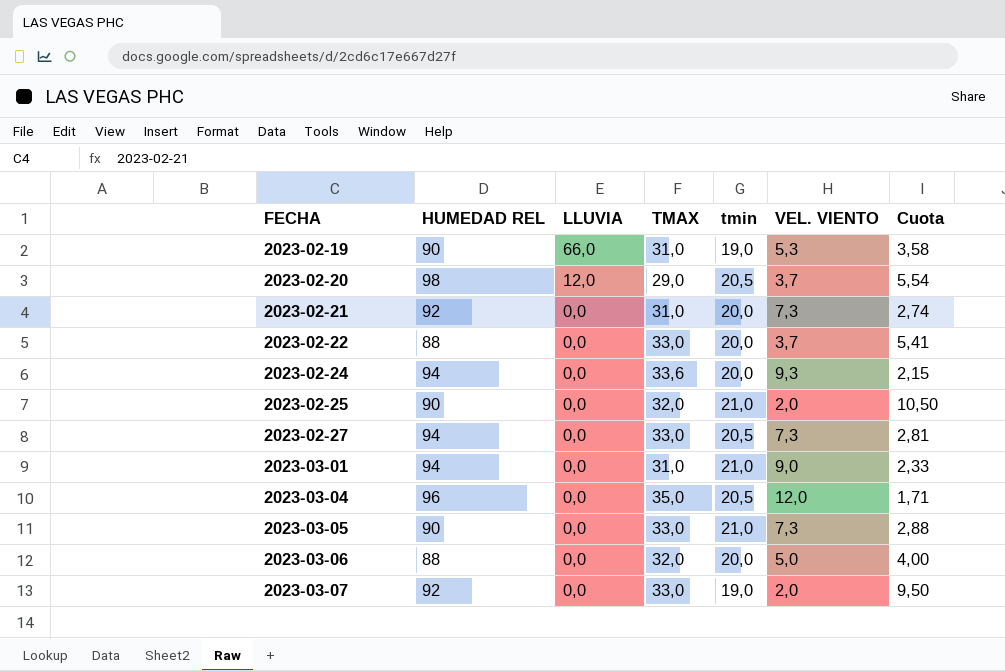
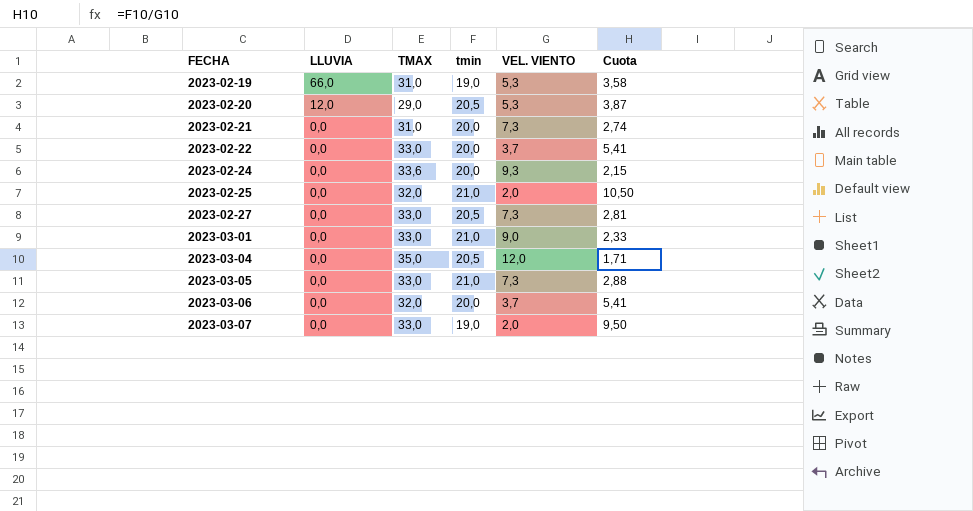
column HUMEDAD REL | position: 2 -> none
2023-02-20 | VEL. VIENTO: 3,7 -> 5,3
2023-02-20 | Cuota: 5,54 -> 3,87
2023-03-01 | TMAX: 31,0 -> 33,0
2023-03-06 | VEL. VIENTO: 5,0 -> 3,7
2023-03-06 | Cuota: 4,00 -> 5,41

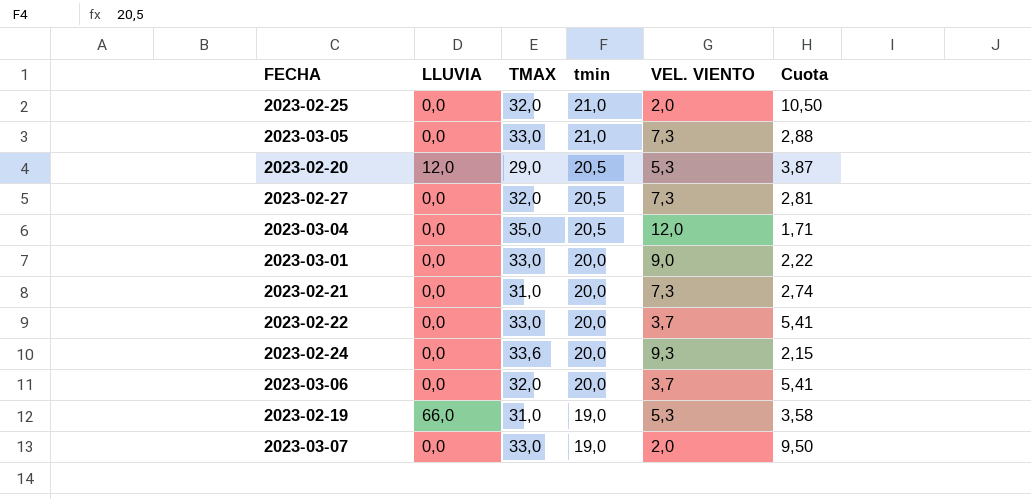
row order: FECHA ascending -> tmin descending
2023-02-27 | TMAX: 33,0 -> 32,0
2023-03-01 | tmin: 21,0 -> 20,0
2023-03-01 | Cuota: 2,33 -> 2,22

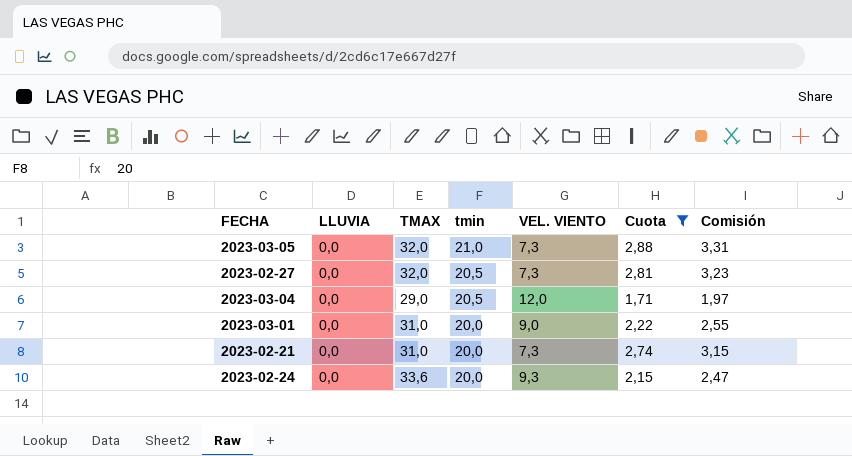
filter: none -> Cuota <= 2,88
column Comisión | formula: none -> [Cuota] * 1,15
2023-03-05 | TMAX: 33,0 -> 32,0
2023-03-04 | TMAX: 35,0 -> 29,0
2023-03-01 | TMAX: 33,0 -> 31,0

